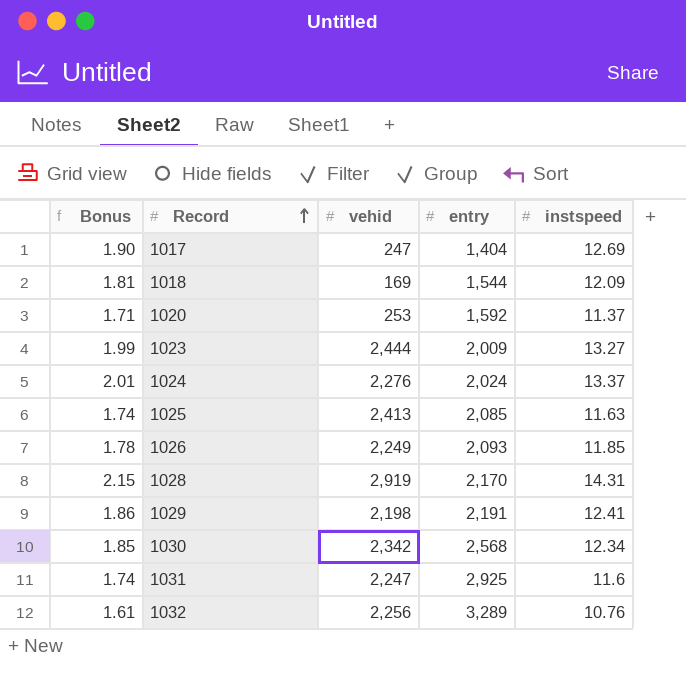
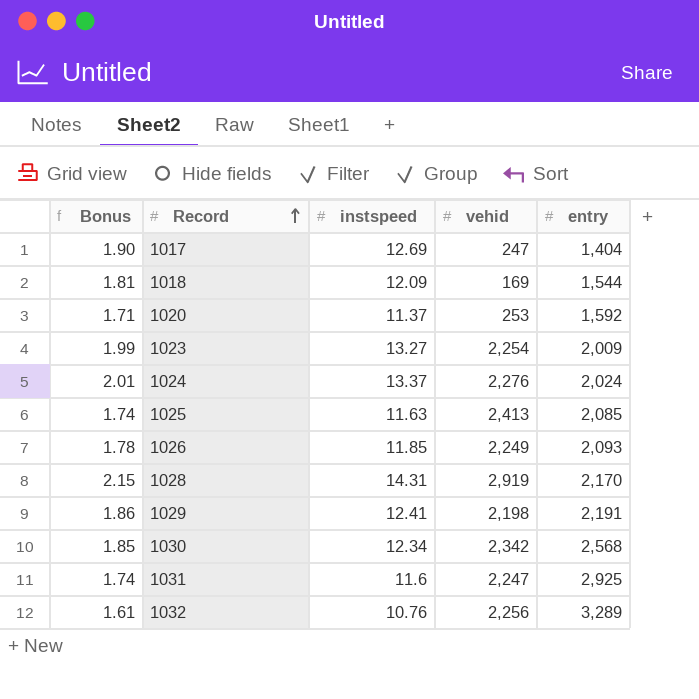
column instspeed | position: 5 -> 3
1023 | vehid: 2,444 -> 2,254

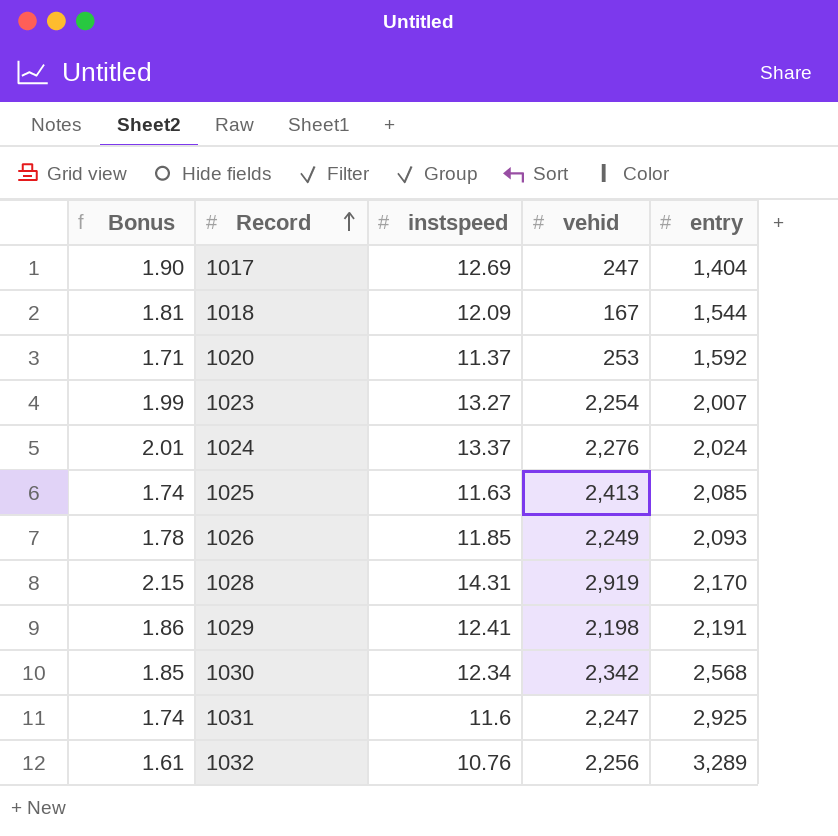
1018 | vehid: 169 -> 167
1023 | entry: 2,009 -> 2,007

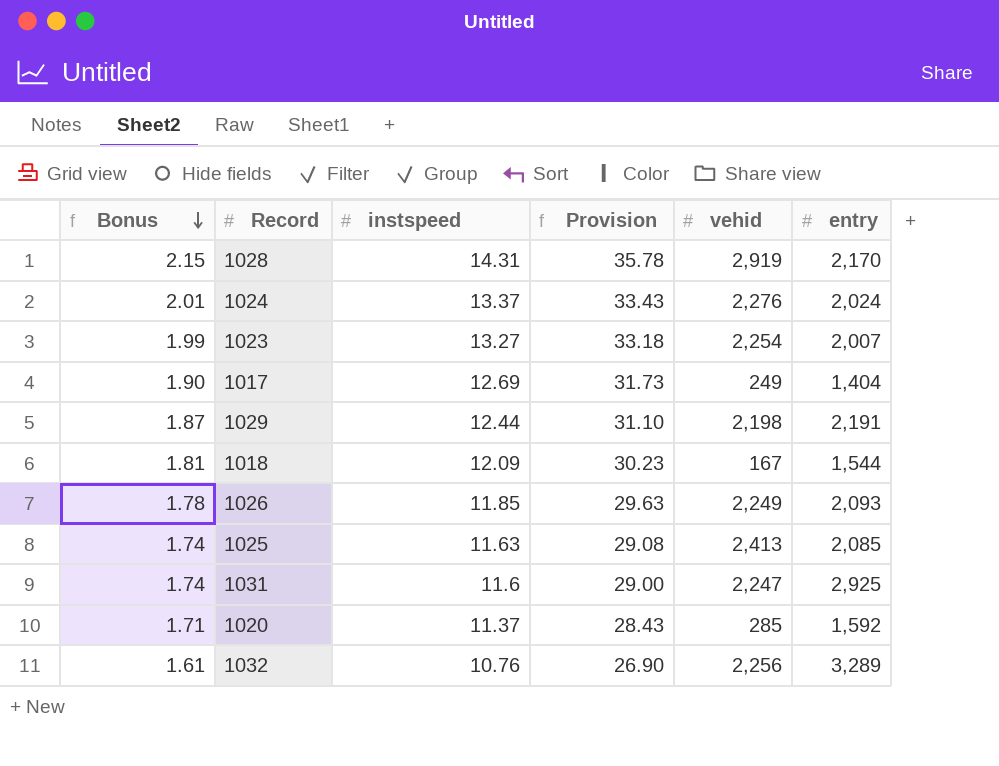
row order: Record ascending -> Bonus descending
column Provision | formula: none -> [instspeed] * 2.5
row 1030: 1.85 | 12.34 | 2,342 | 2,568 -> none
1017 | vehid: 247 -> 249
1029 | Bonus: 1.86 -> 1.87
1029 | instspeed: 12.41 -> 12.44
1020 | vehid: 253 -> 285

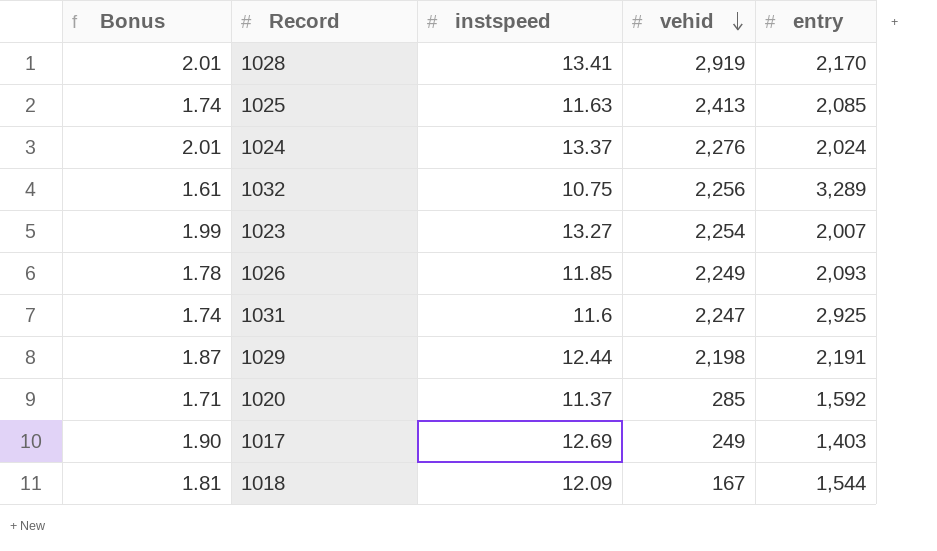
row order: Bonus descending -> vehid descending
column Provision | formula: [instspeed] * 2.5 -> none
1028 | Bonus: 2.15 -> 2.01
1028 | instspeed: 14.31 -> 13.41
1032 | instspeed: 10.76 -> 10.75
1017 | entry: 1,404 -> 1,403

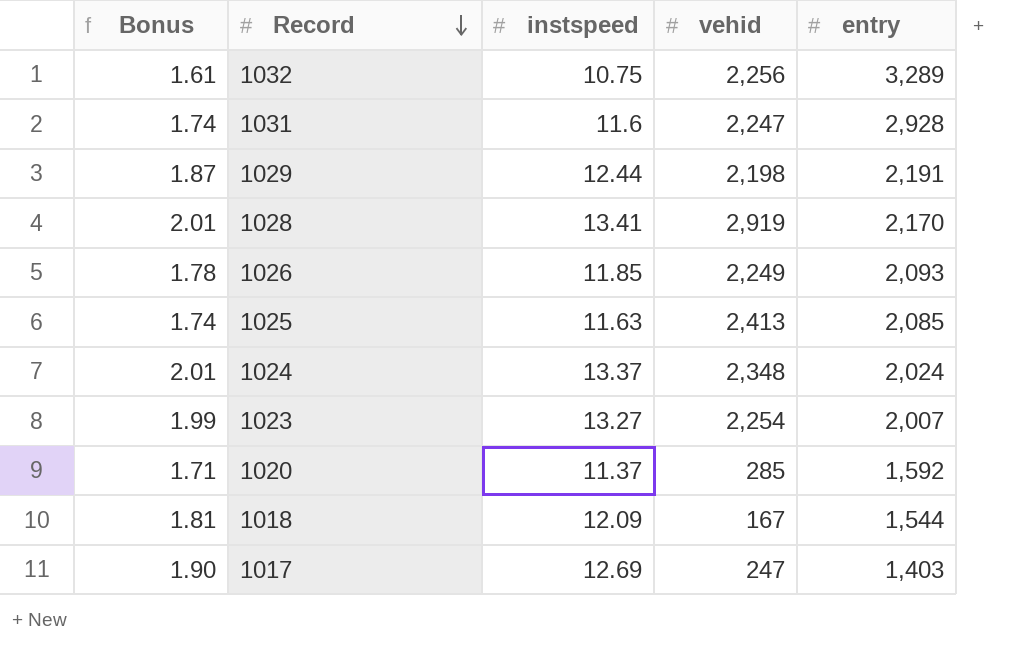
row order: vehid descending -> Record descending
1031 | entry: 2,925 -> 2,928
1024 | vehid: 2,276 -> 2,348
1017 | vehid: 249 -> 247

